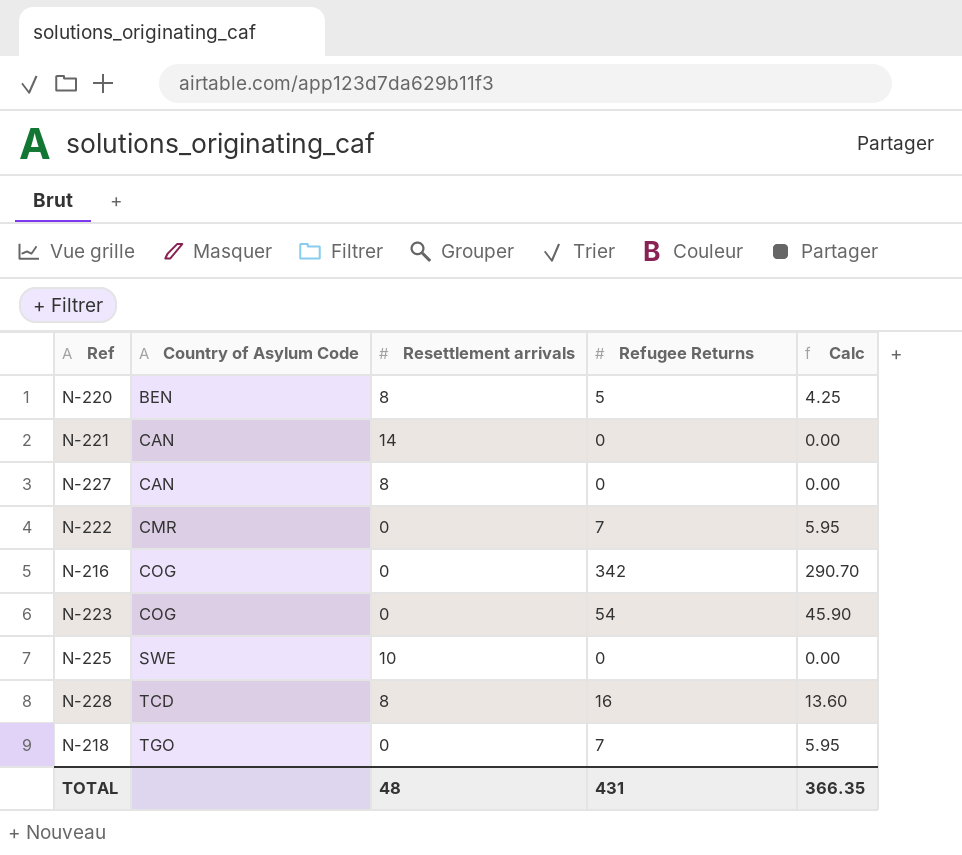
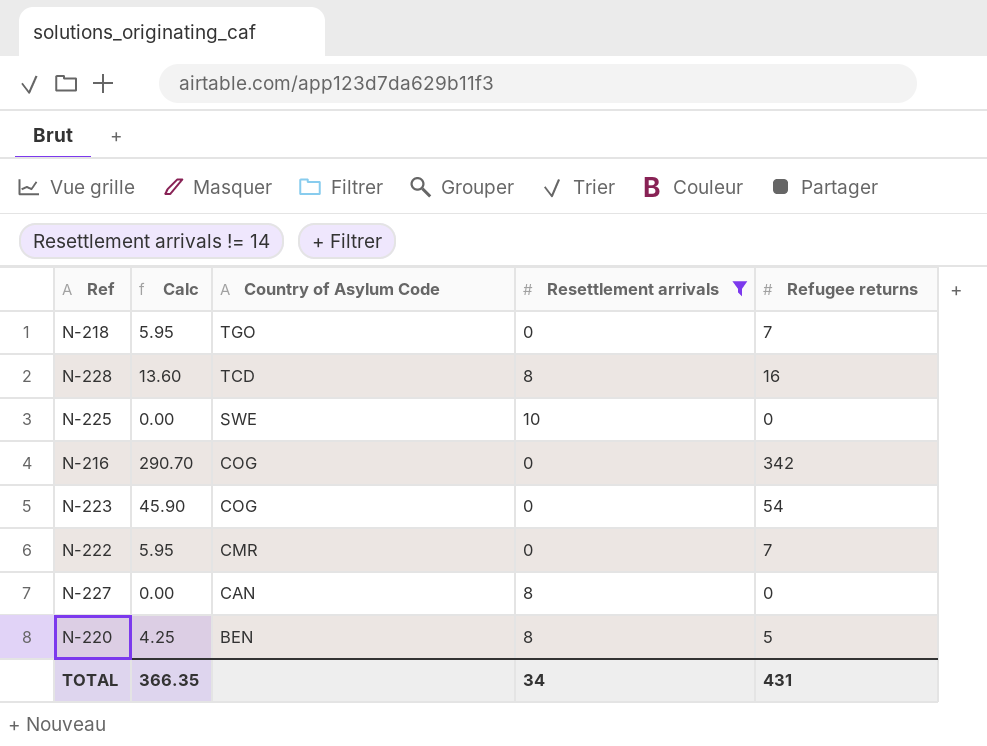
filter: none -> Resettlement arrivals != 14
row order: Country of Asylum Code ascending -> Country of Asylum Code descending
column Calc | position: 5 -> 2
column name: Refugee Returns -> Refugee returns
TOTAL | Resettlement arrivals: 48 -> 34

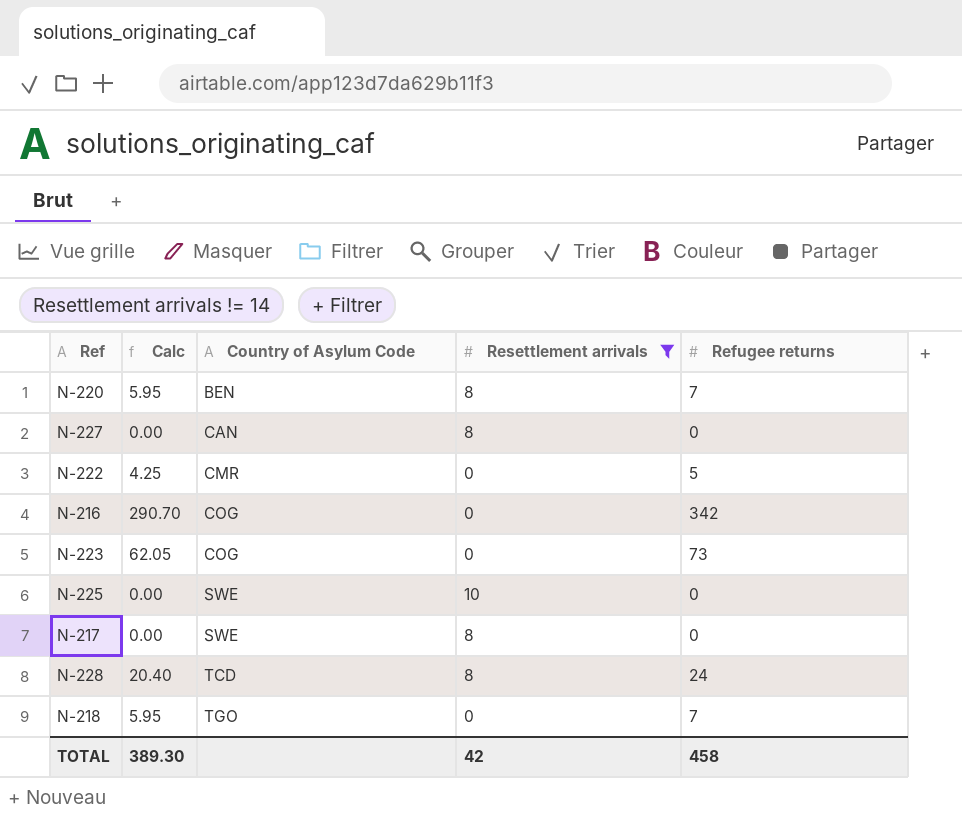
row order: Country of Asylum Code descending -> Country of Asylum Code ascending
N-220 | Calc: 4.25 -> 5.95
N-220 | Refugee returns: 5 -> 7
N-222 | Calc: 5.95 -> 4.25
N-222 | Refugee returns: 7 -> 5
N-223 | Calc: 45.90 -> 62.05
N-223 | Refugee returns: 54 -> 73
row N-217: none -> 0.00 | SWE | 8 | 0
N-228 | Calc: 13.60 -> 20.40
N-228 | Refugee returns: 16 -> 24
TOTAL | Calc: 366.35 -> 389.30
TOTAL | Resettlement arrivals: 34 -> 42
TOTAL | Refugee returns: 431 -> 458

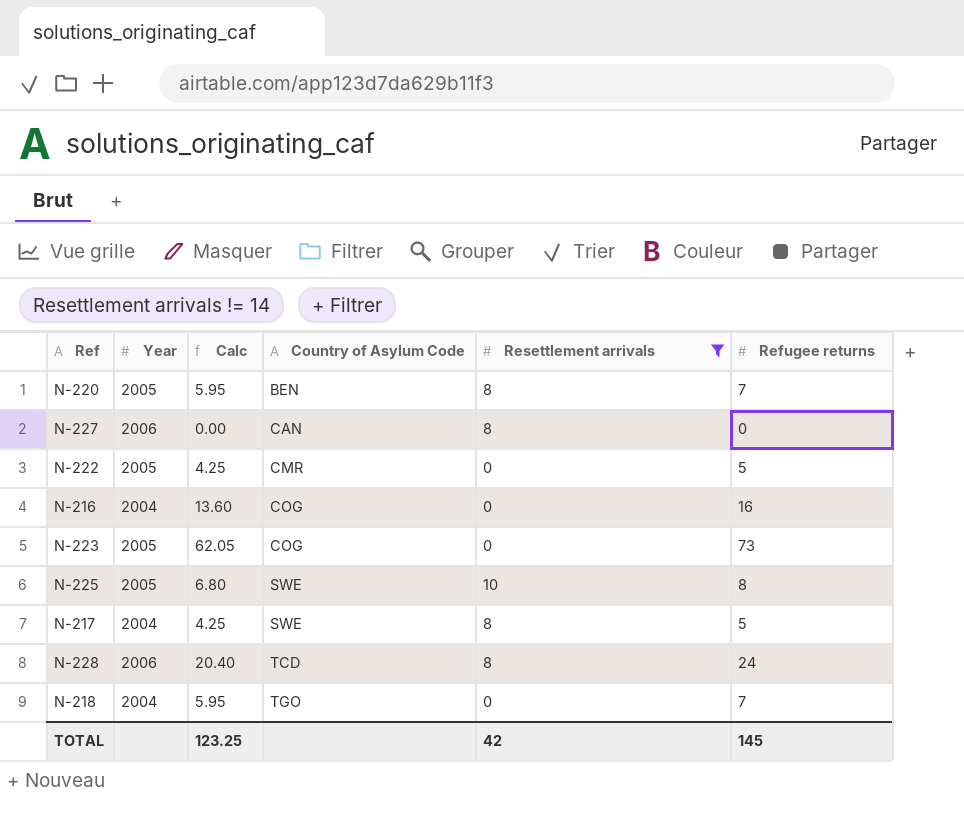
column Year | position: none -> 2
N-216 | Calc: 290.70 -> 13.60
N-216 | Refugee returns: 342 -> 16
N-225 | Calc: 0.00 -> 6.80
N-225 | Refugee returns: 0 -> 8
N-217 | Calc: 0.00 -> 4.25
N-217 | Refugee returns: 0 -> 5
TOTAL | Calc: 389.30 -> 123.25
TOTAL | Refugee returns: 458 -> 145

